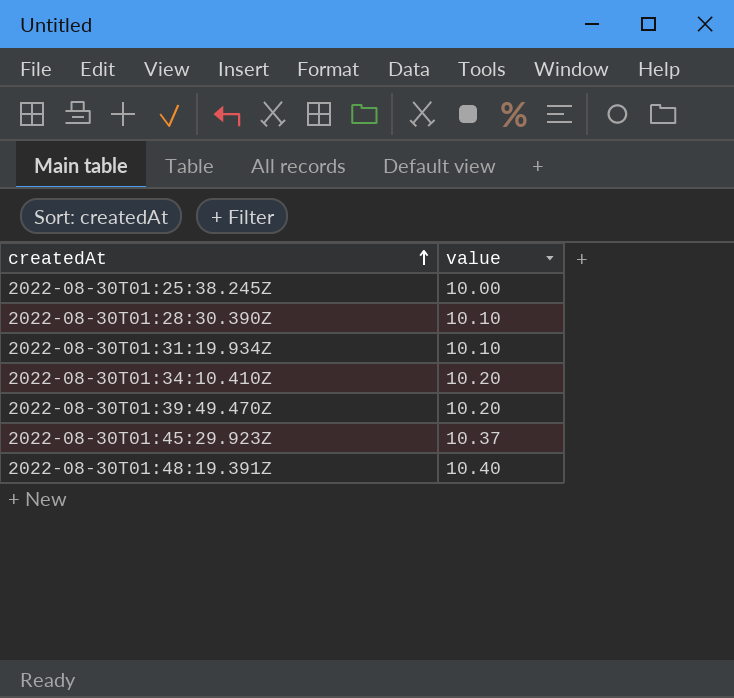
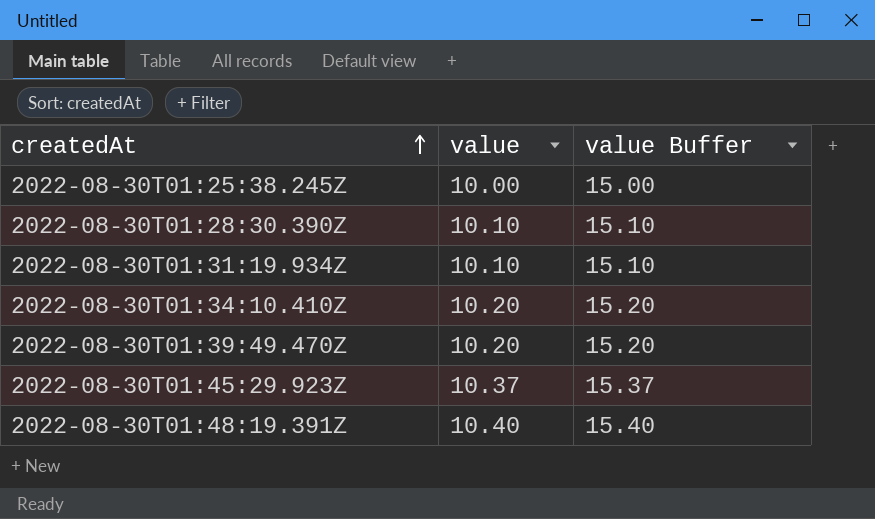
column value Buffer | formula: none -> [value] + 5

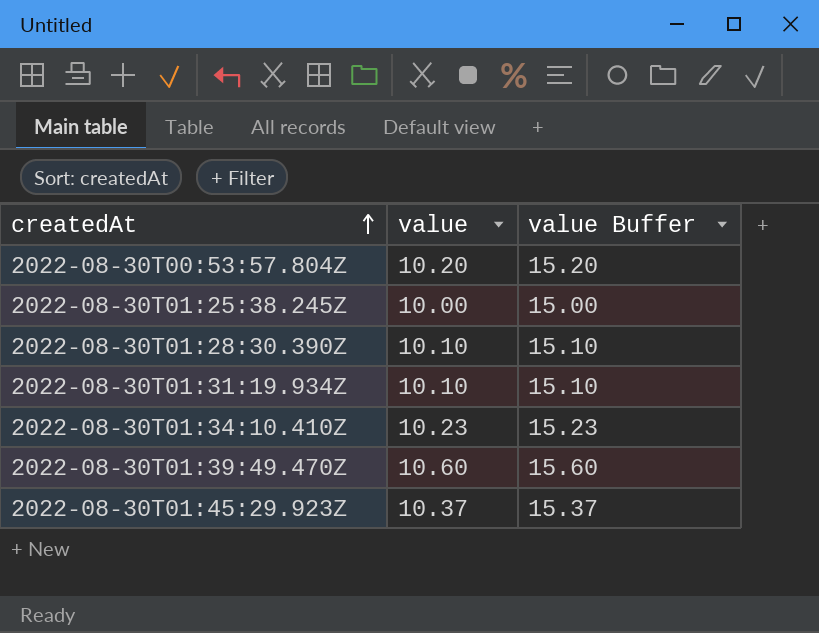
row 2022-08-30T01:48:19.391Z: 10.40 | 15.40 -> none
row 2022-08-30T00:53:57.804Z: none -> 10.20 | 15.20
2022-08-30T01:34:10.410Z | value: 10.20 -> 10.23
2022-08-30T01:34:10.410Z | value Buffer: 15.20 -> 15.23
2022-08-30T01:39:49.470Z | value: 10.20 -> 10.60
2022-08-30T01:39:49.470Z | value Buffer: 15.20 -> 15.60

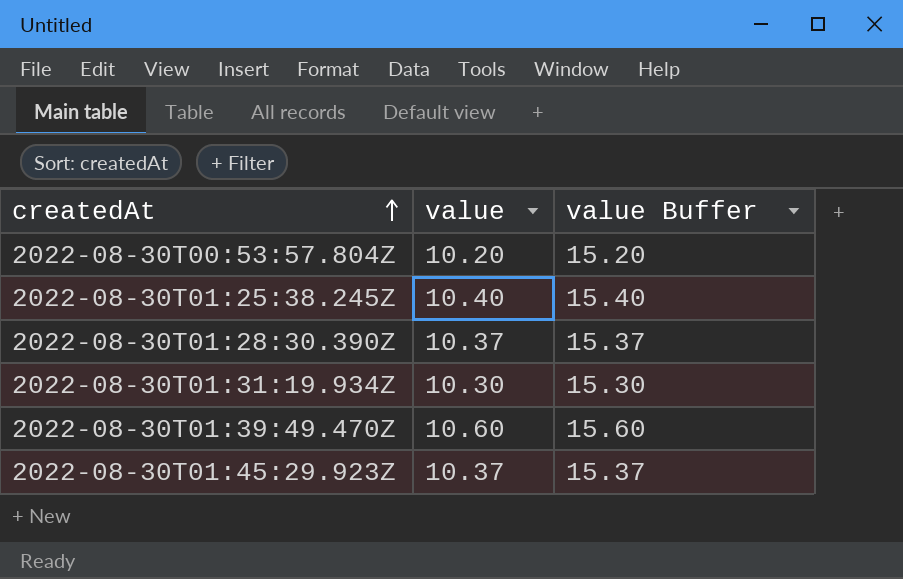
row 2022-08-30T01:34:10.410Z: 10.23 | 15.23 -> none
2022-08-30T01:25:38.245Z | value: 10.00 -> 10.40
2022-08-30T01:25:38.245Z | value Buffer: 15.00 -> 15.40
2022-08-30T01:28:30.390Z | value: 10.10 -> 10.37
2022-08-30T01:28:30.390Z | value Buffer: 15.10 -> 15.37
2022-08-30T01:31:19.934Z | value: 10.10 -> 10.30
2022-08-30T01:31:19.934Z | value Buffer: 15.10 -> 15.30

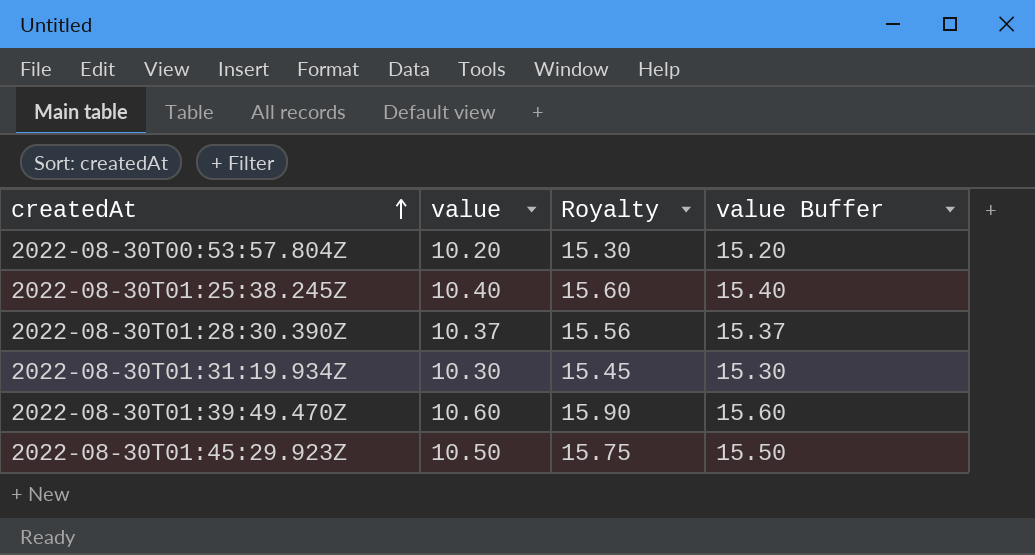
column Royalty | formula: none -> [value] * 1.5
2022-08-30T01:45:29.923Z | value: 10.37 -> 10.50
2022-08-30T01:45:29.923Z | value Buffer: 15.37 -> 15.50

